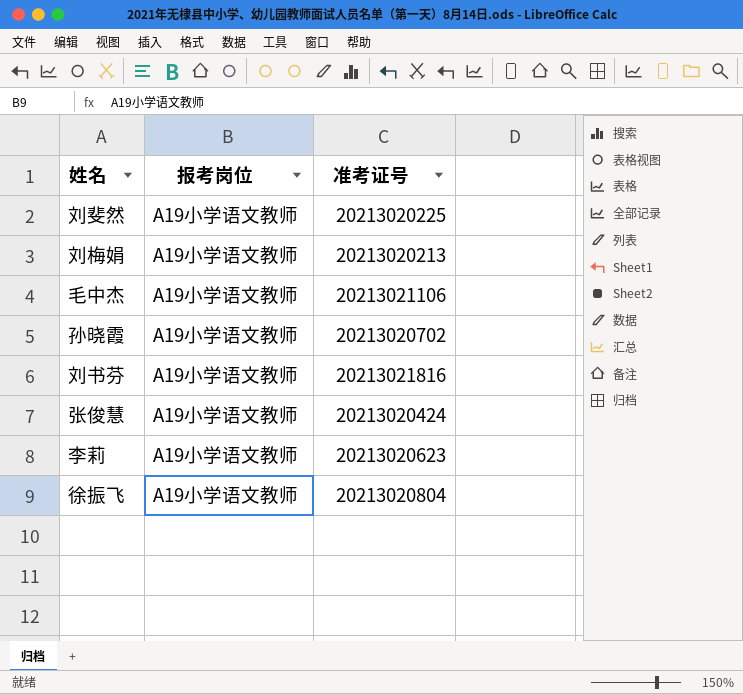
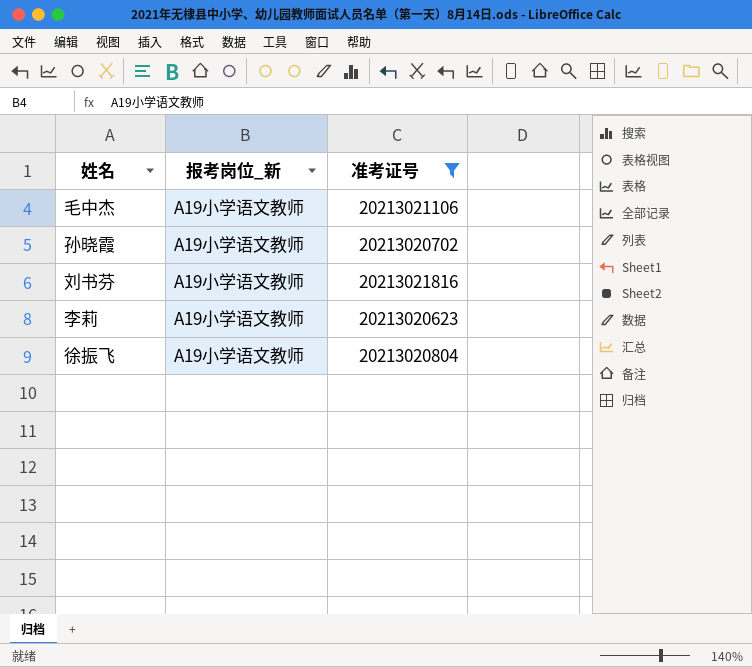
filter: none -> 准考证号 >= 20213020623
column name: 报考岗位 -> 报考岗位_新

